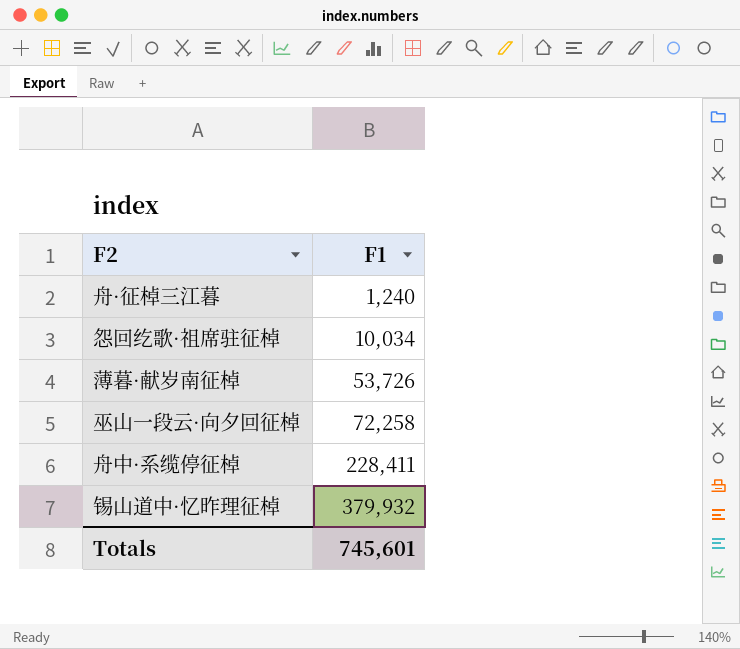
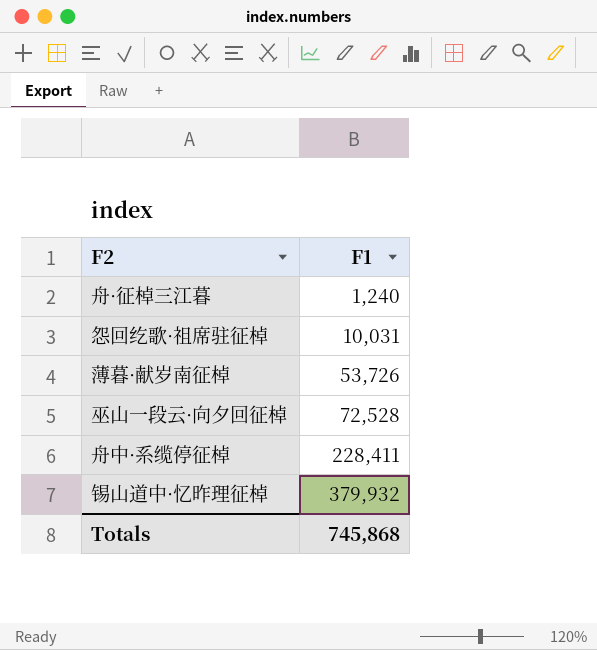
怨回纥歌·祖席驻征棹 | F1: 10,034 -> 10,031
巫山一段云·向夕回征棹 | F1: 72,258 -> 72,528
Totals | F1: 745,601 -> 745,868

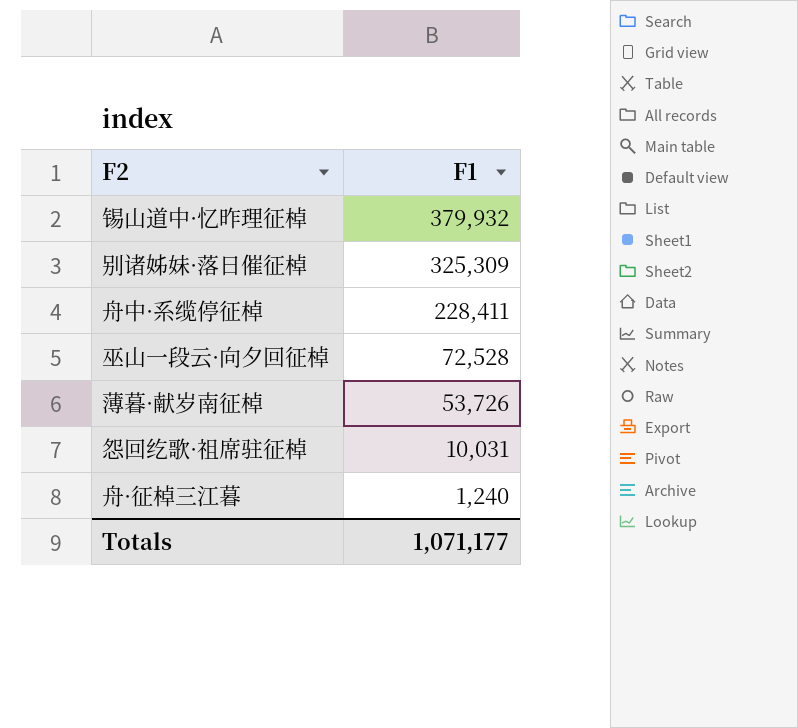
row order: F1 ascending -> F1 descending
row 别诸姊妹·落日催征棹: none -> 325,309
Totals | F1: 745,868 -> 1,071,177

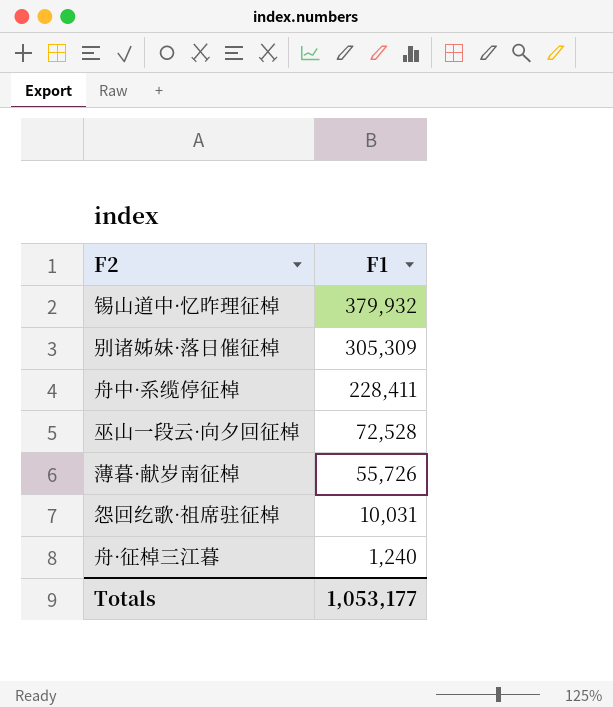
别诸姊妹·落日催征棹 | F1: 325,309 -> 305,309
薄暮·献岁南征棹 | F1: 53,726 -> 55,726
Totals | F1: 1,071,177 -> 1,053,177

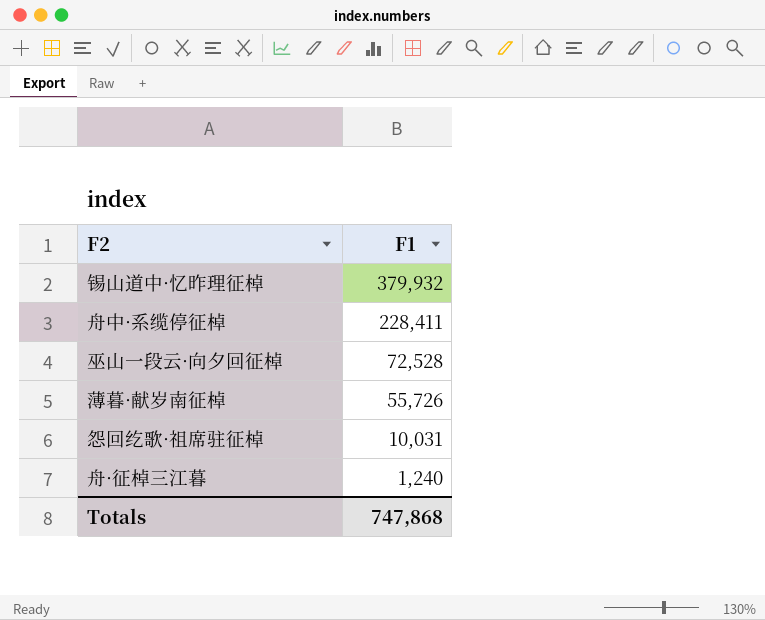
row 别诸姊妹·落日催征棹: 305,309 -> none
Totals | F1: 1,053,177 -> 747,868

